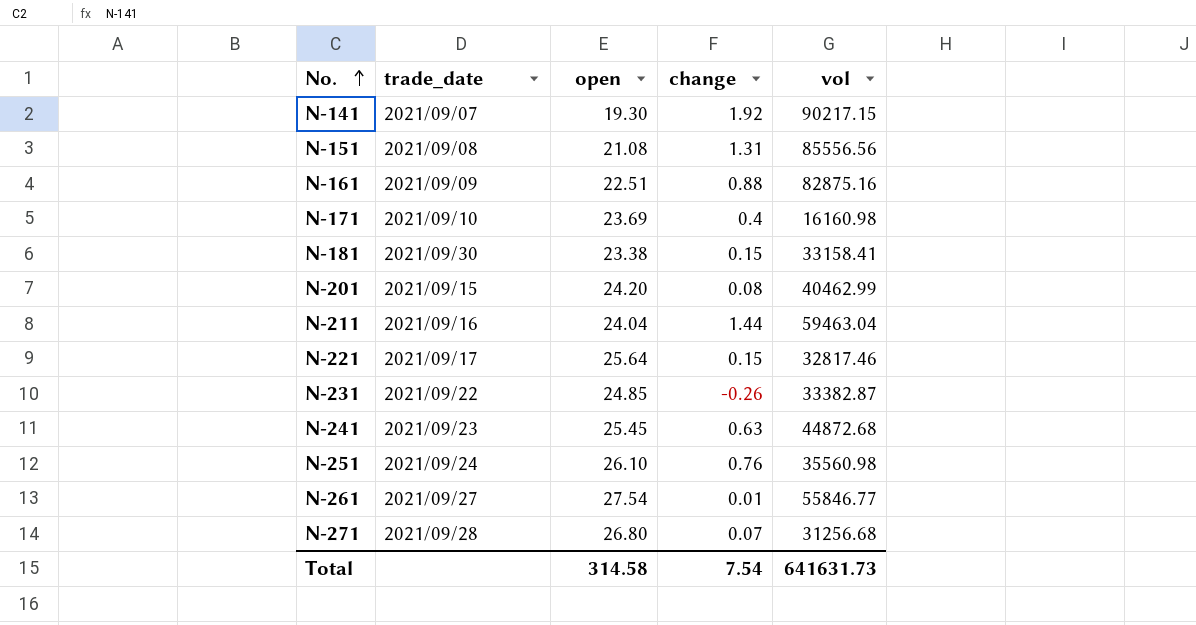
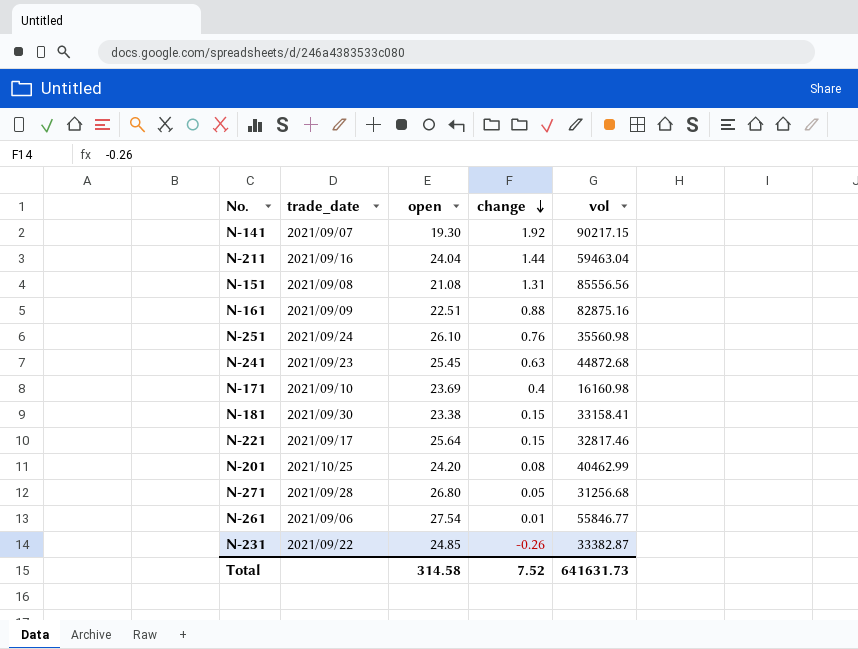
row order: No. ascending -> change descending
N-201 | trade_date: 2021/09/15 -> 2021/10/25
N-271 | change: 0.07 -> 0.05
N-261 | trade_date: 2021/09/27 -> 2021/09/06
Total | change: 7.54 -> 7.52

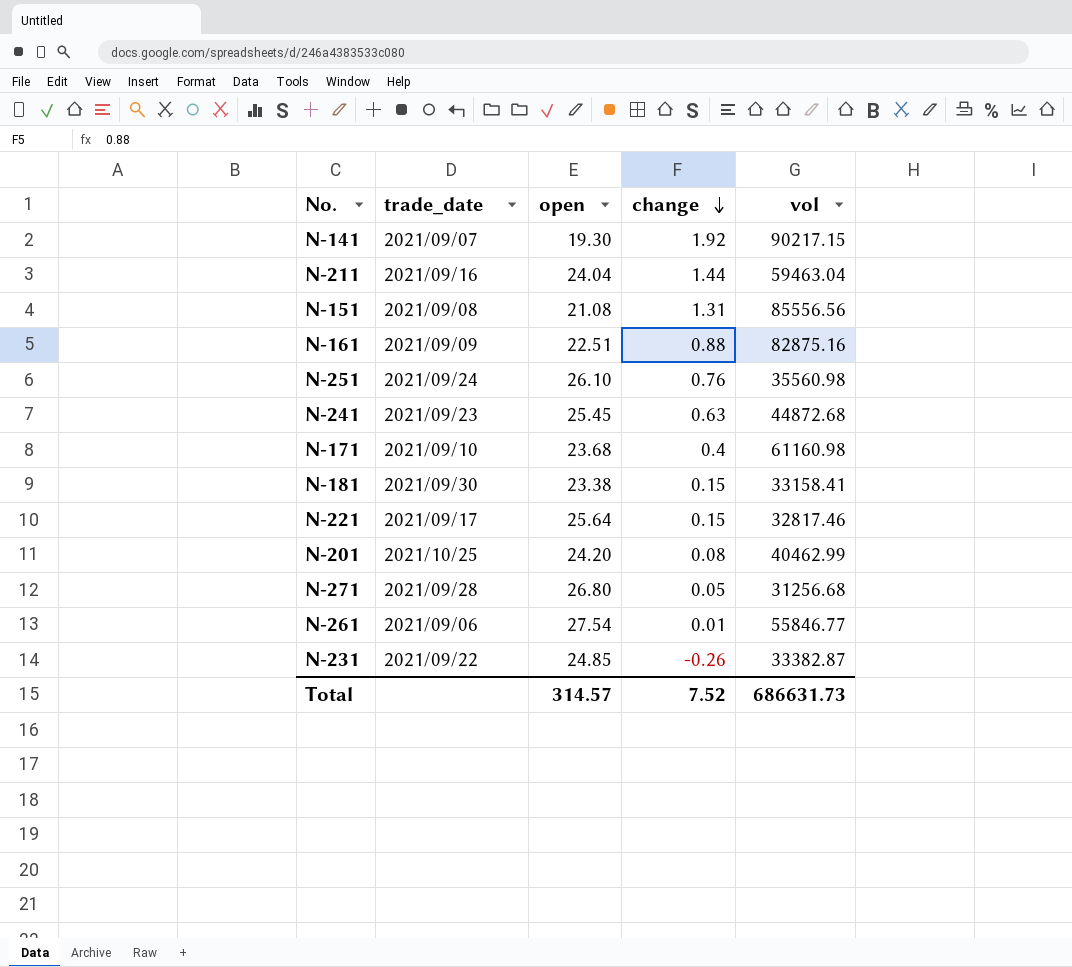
N-171 | open: 23.69 -> 23.68
N-171 | vol: 16160.98 -> 61160.98
Total | open: 314.58 -> 314.57
Total | vol: 641631.73 -> 686631.73

